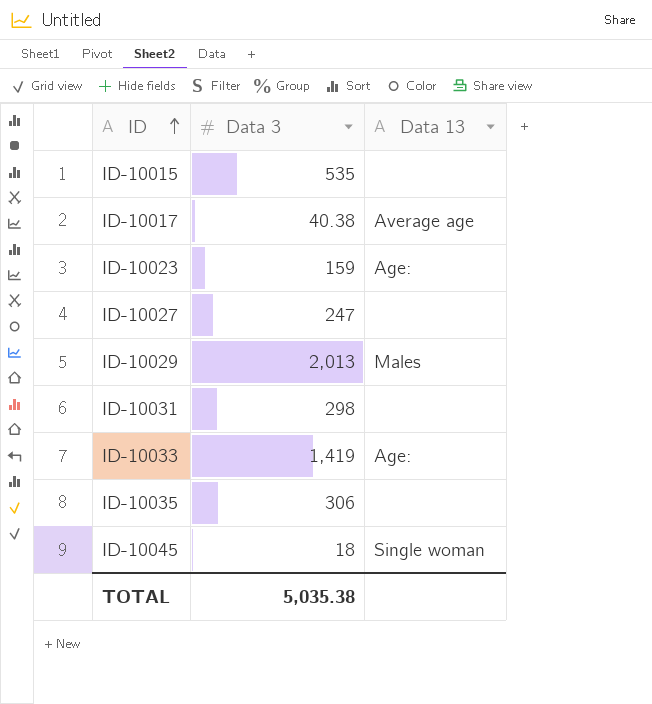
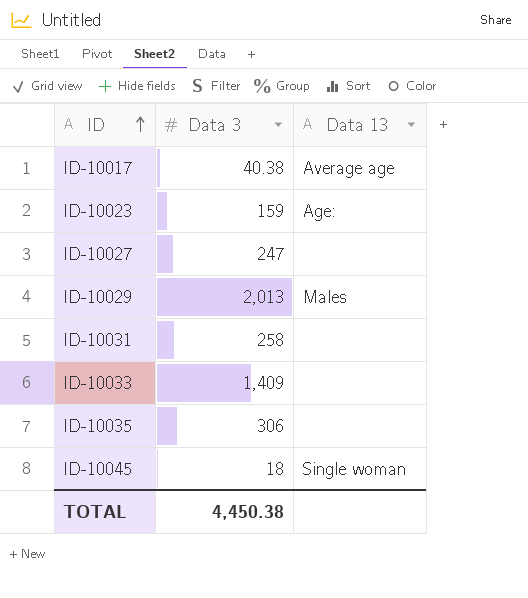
row ID-10015: 535 | none -> none
ID-10031 | Data 3: 298 -> 258
ID-10033 | Data 3: 1,419 -> 1,409
ID-10033 | Data 13: Age: -> none
TOTAL | Data 3: 5,035.38 -> 4,450.38

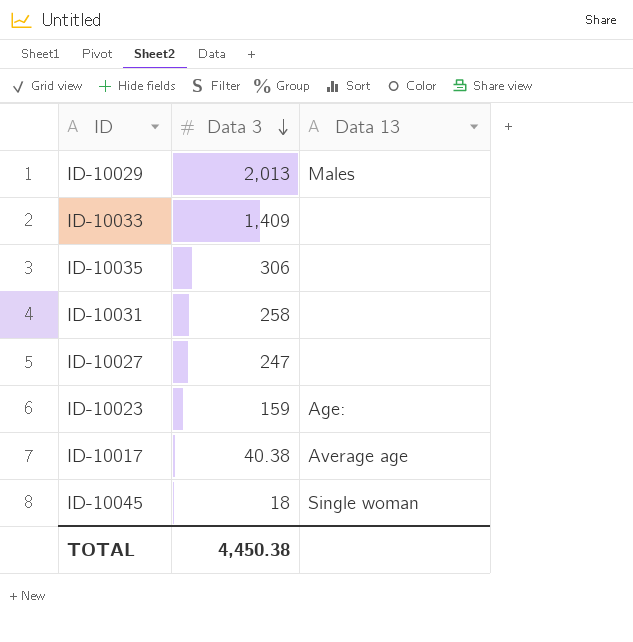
row order: ID ascending -> Data 3 descending

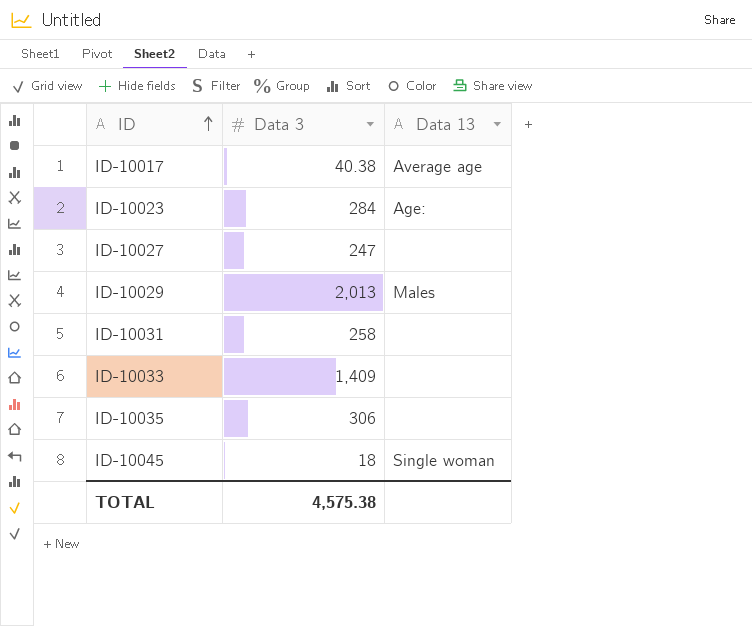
row order: Data 3 descending -> ID ascending
ID-10023 | Data 3: 159 -> 284
TOTAL | Data 3: 4,450.38 -> 4,575.38

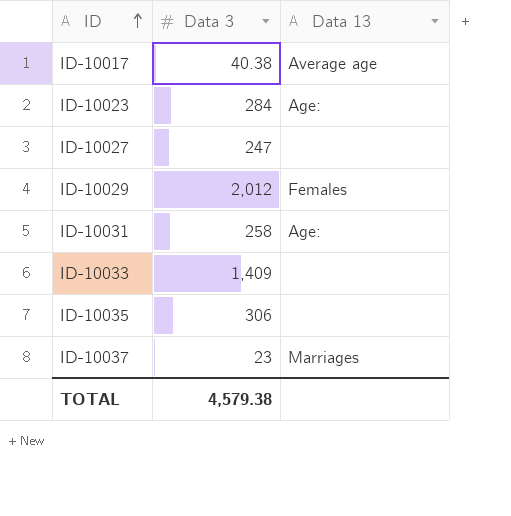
row ID-10045: 18 | Single woman -> none
ID-10029 | Data 3: 2,013 -> 2,012
ID-10029 | Data 13: Males -> Females
ID-10031 | Data 13: none -> Age:
row ID-10037: none -> 23 | Marriages
TOTAL | Data 3: 4,575.38 -> 4,579.38

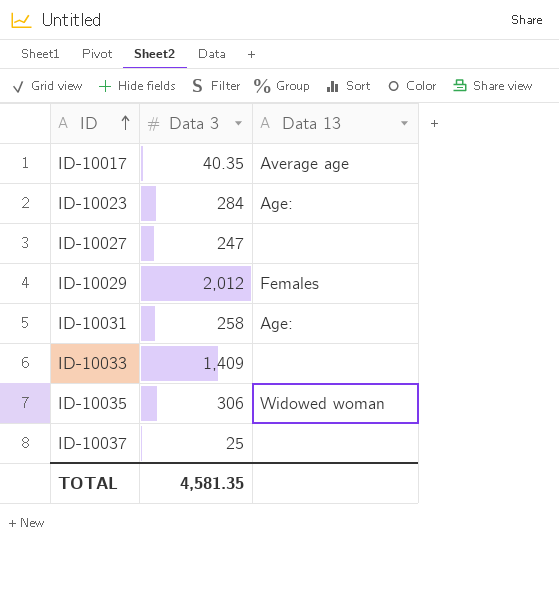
ID-10017 | Data 3: 40.38 -> 40.35
ID-10035 | Data 13: none -> Widowed woman
ID-10037 | Data 3: 23 -> 25
ID-10037 | Data 13: Marriages -> none
TOTAL | Data 3: 4,579.38 -> 4,581.35

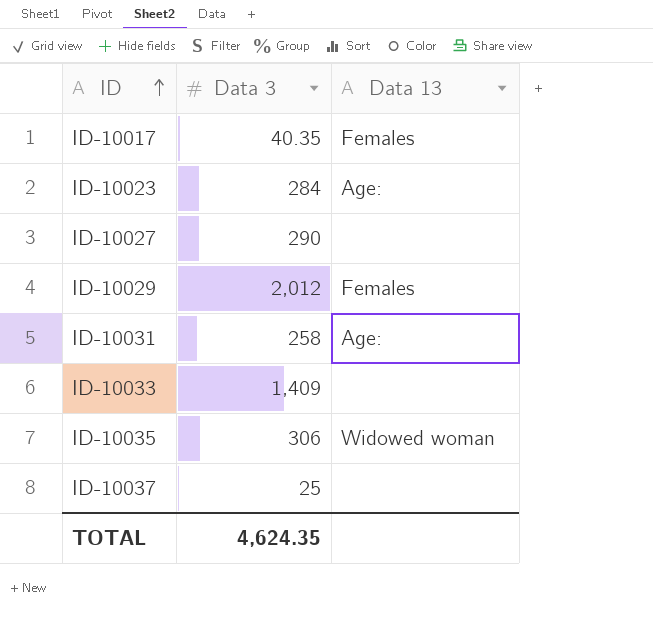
ID-10017 | Data 13: Average age -> Females
ID-10027 | Data 3: 247 -> 290
TOTAL | Data 3: 4,581.35 -> 4,624.35

